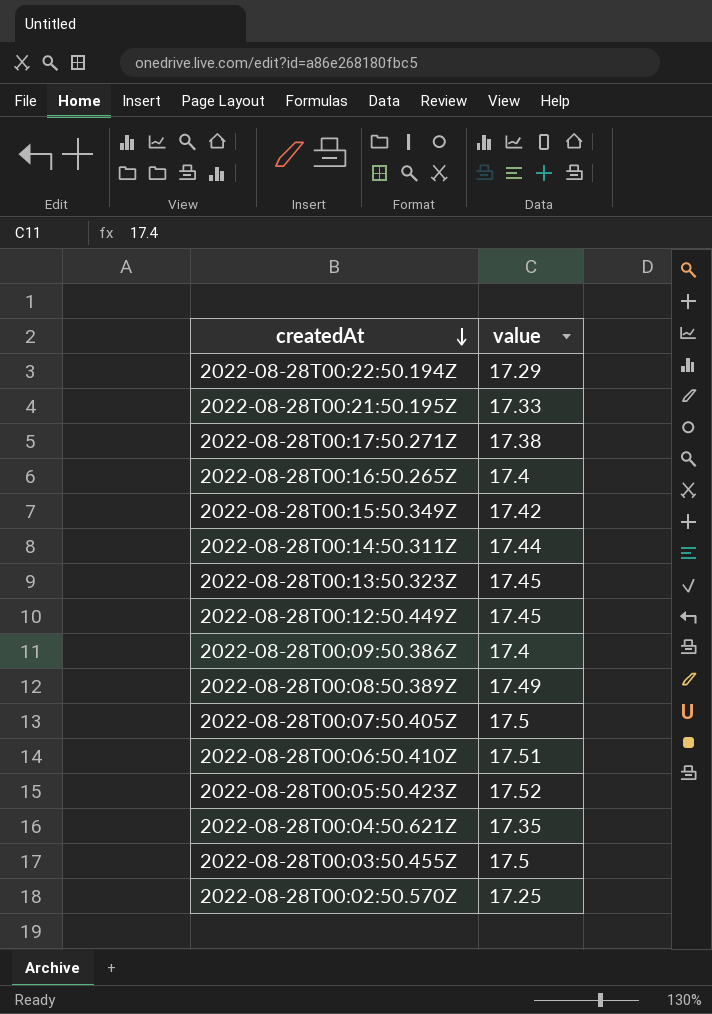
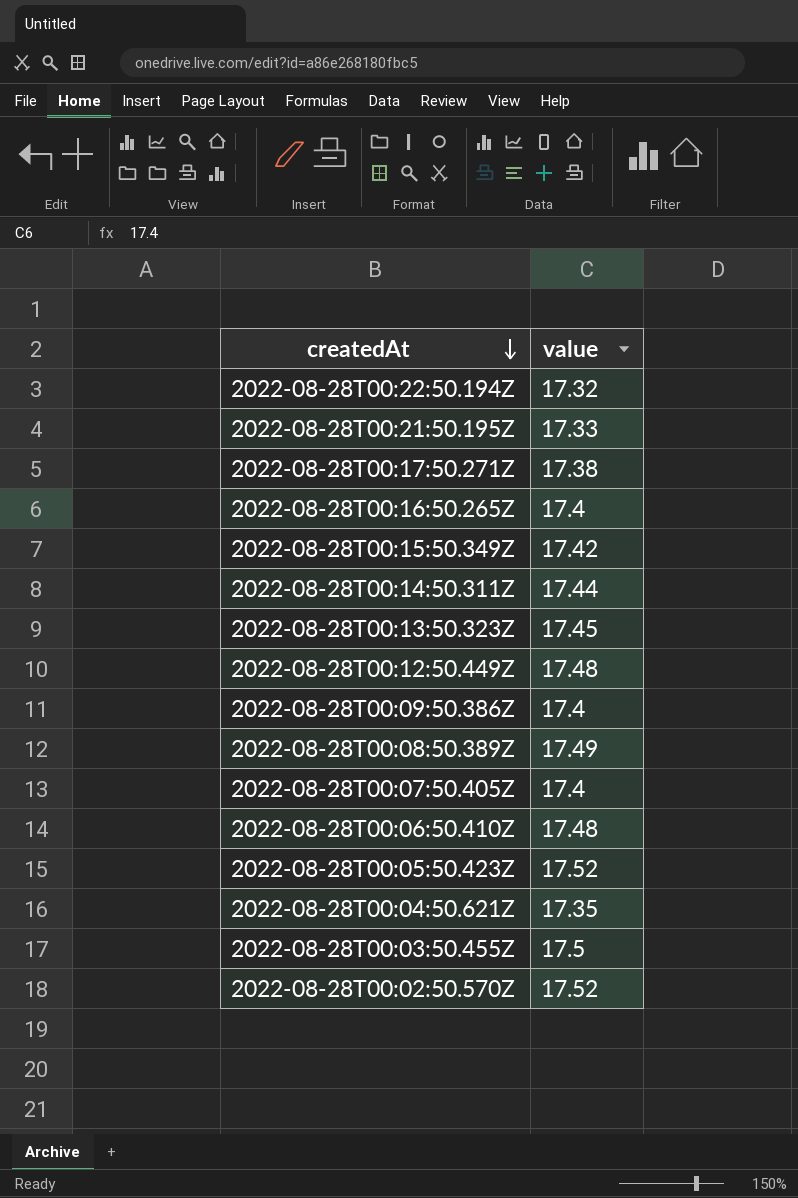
2022-08-28T00:22:50.194Z | value: 17.29 -> 17.32
2022-08-28T00:12:50.449Z | value: 17.45 -> 17.48
2022-08-28T00:07:50.405Z | value: 17.5 -> 17.4
2022-08-28T00:06:50.410Z | value: 17.51 -> 17.48
2022-08-28T00:02:50.570Z | value: 17.25 -> 17.52

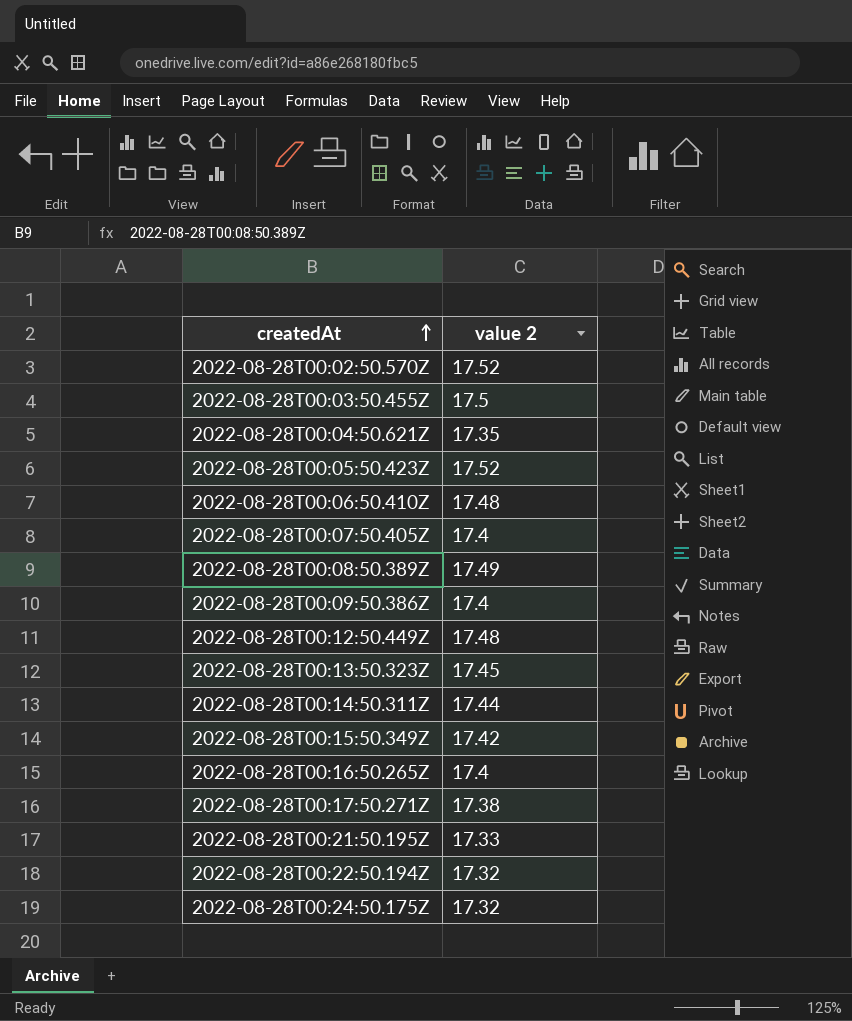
row order: createdAt descending -> createdAt ascending
column name: value -> value 2
row 2022-08-28T00:24:50.175Z: none -> 17.32

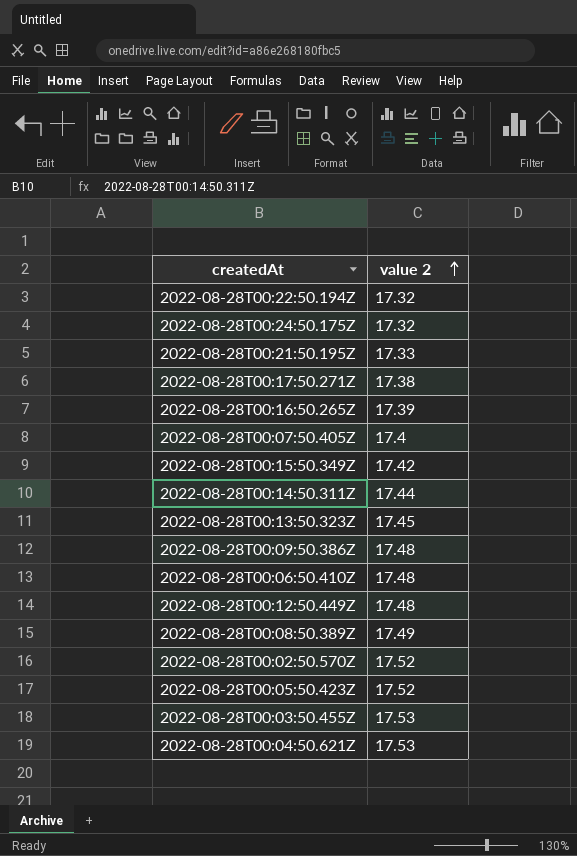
row order: createdAt ascending -> value 2 ascending
2022-08-28T00:16:50.265Z | value 2: 17.4 -> 17.39
2022-08-28T00:09:50.386Z | value 2: 17.4 -> 17.48
2022-08-28T00:03:50.455Z | value 2: 17.5 -> 17.53
2022-08-28T00:04:50.621Z | value 2: 17.35 -> 17.53

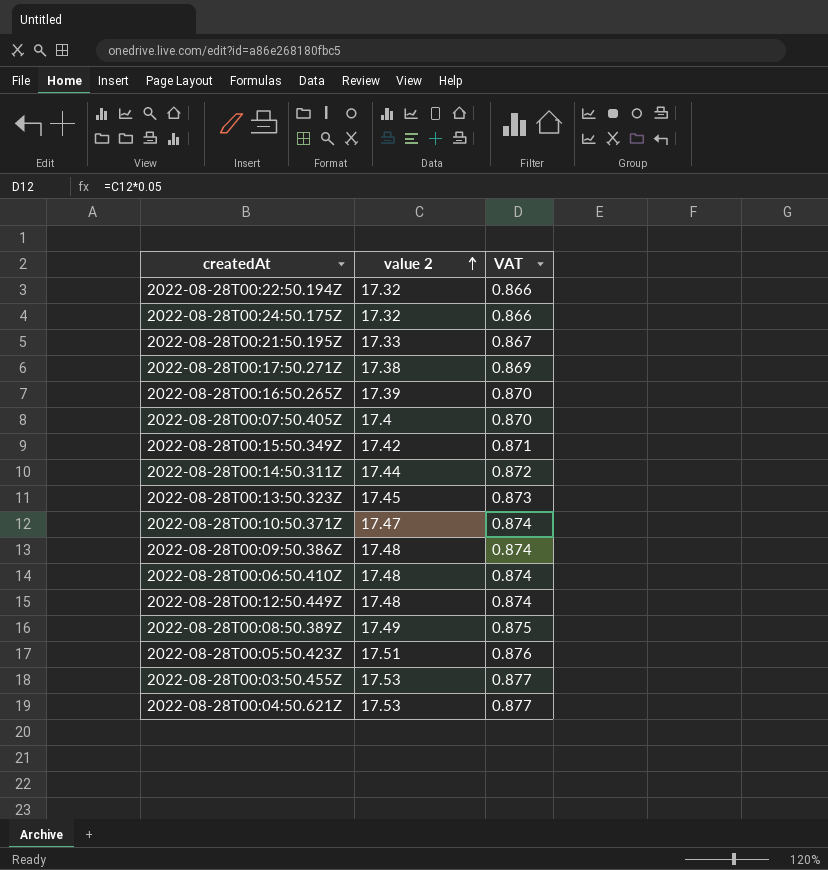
column VAT | formula: none -> [value 2] * 0.05
row 2022-08-28T00:02:50.570Z: 17.52 -> none
row 2022-08-28T00:10:50.371Z: none -> 17.47 | 0.874
2022-08-28T00:05:50.423Z | value 2: 17.52 -> 17.51

